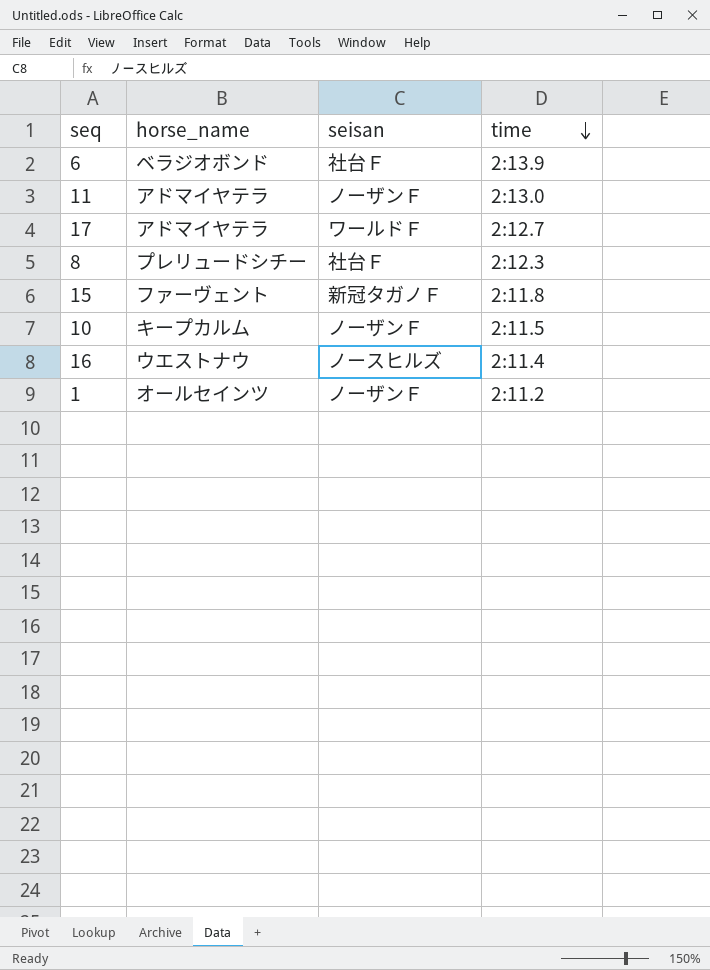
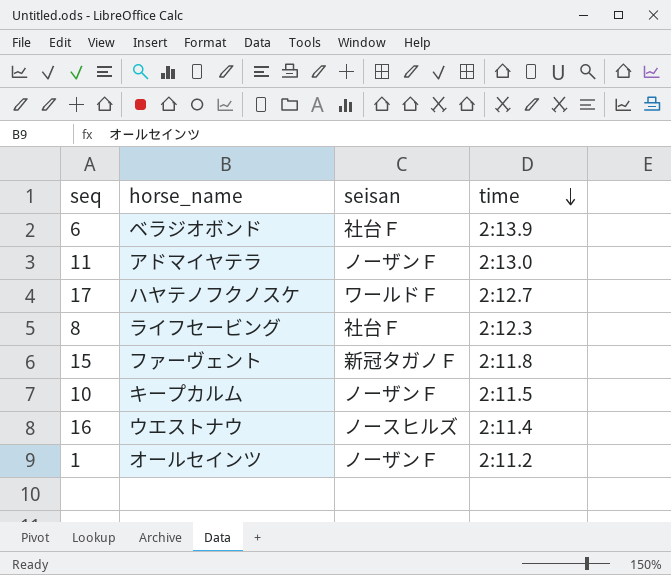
17 | horse_name: アドマイヤテラ -> ハヤテノフクノスケ
8 | horse_name: プレリュードシチー -> ライフセービング

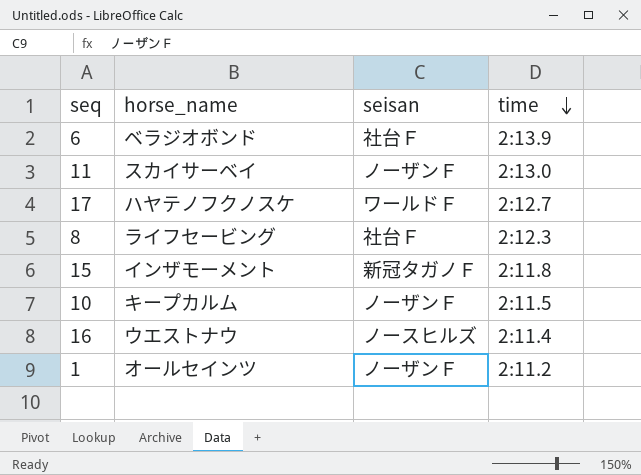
11 | horse_name: アドマイヤテラ -> スカイサーベイ
15 | horse_name: ファーヴェント -> インザモーメント

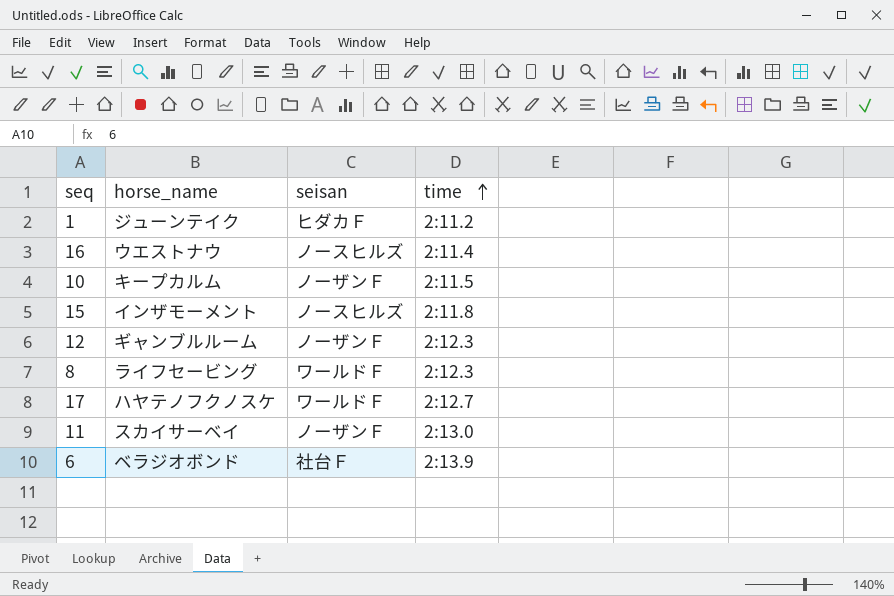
row order: time descending -> time ascending
1 | horse_name: オールセインツ -> ジューンテイク
1 | seisan: ノーザンＦ -> ヒダカＦ
15 | seisan: 新冠タガノＦ -> ノースヒルズ
row 12: none -> ギャンブルルーム | ノーザンＦ | 2:12.3
8 | seisan: 社台Ｆ -> ワールドＦ

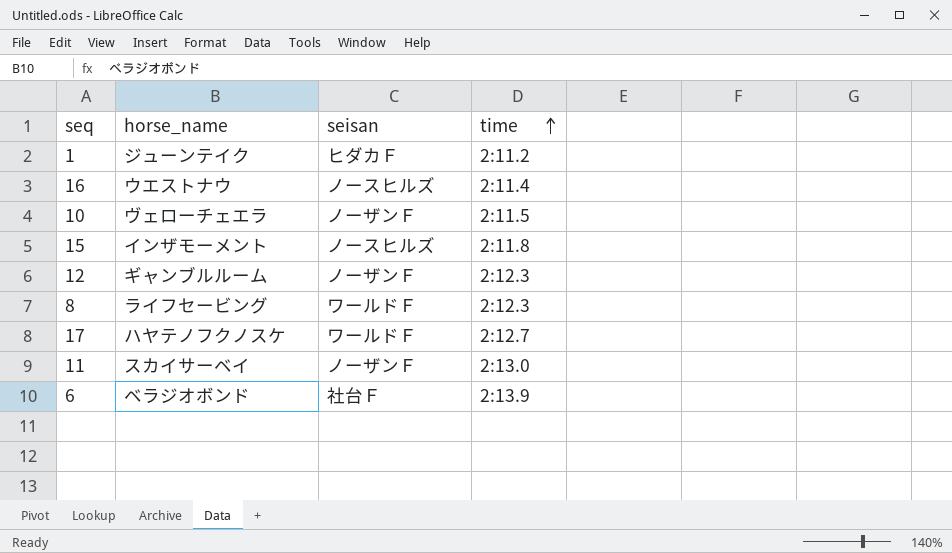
10 | horse_name: キープカルム -> ヴェローチェエラ

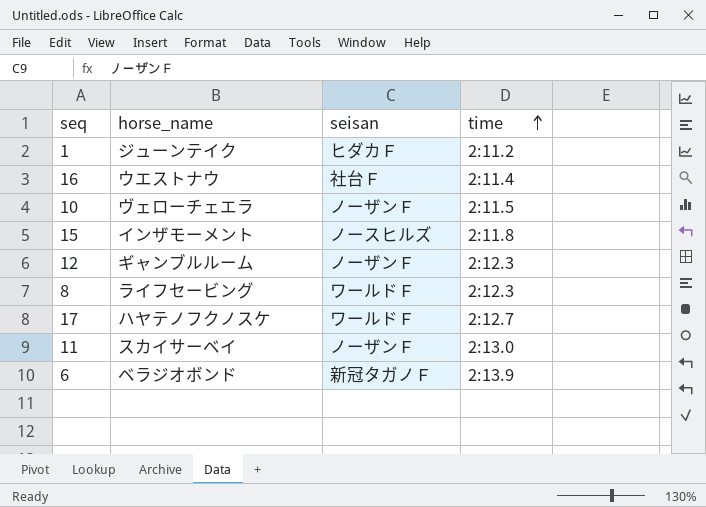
16 | seisan: ノースヒルズ -> 社台Ｆ
6 | seisan: 社台Ｆ -> 新冠タガノＦ

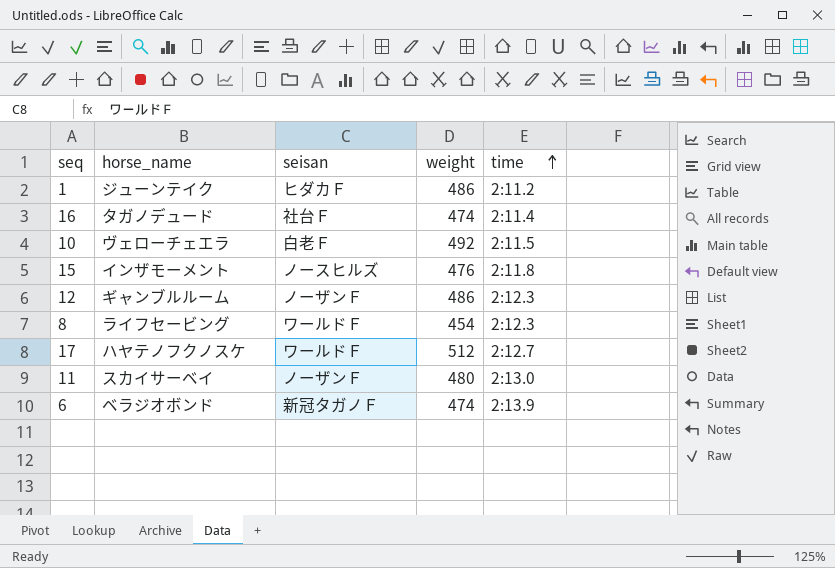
column weight | position: none -> 4
16 | horse_name: ウエストナウ -> タガノデュード
10 | seisan: ノーザンＦ -> 白老Ｆ

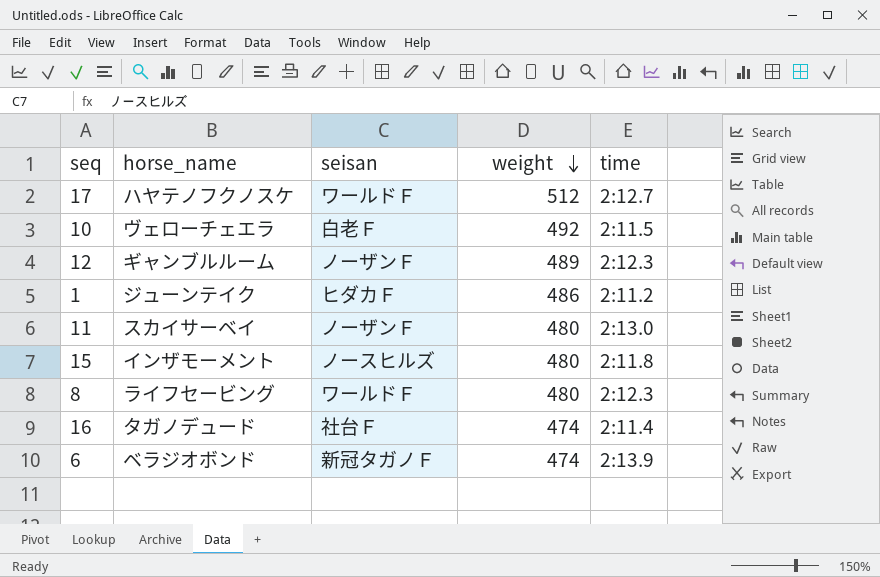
row order: time ascending -> weight descending
12 | weight: 486 -> 489
15 | weight: 476 -> 480
8 | weight: 454 -> 480

